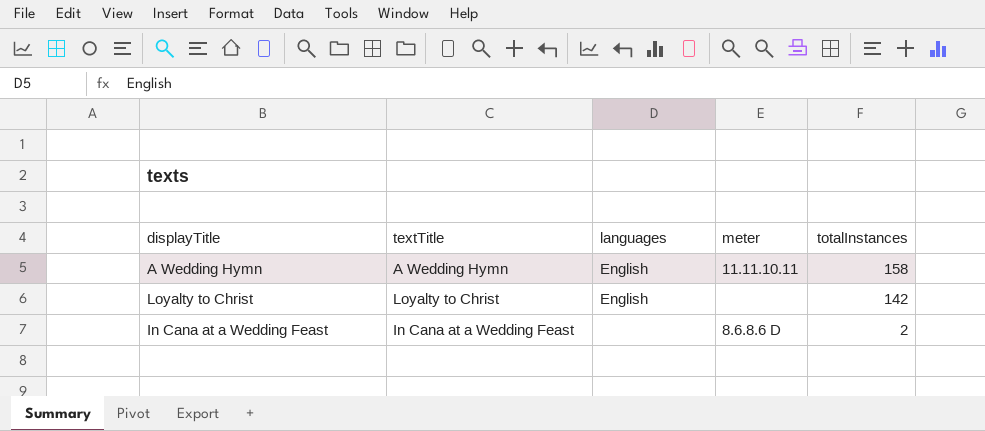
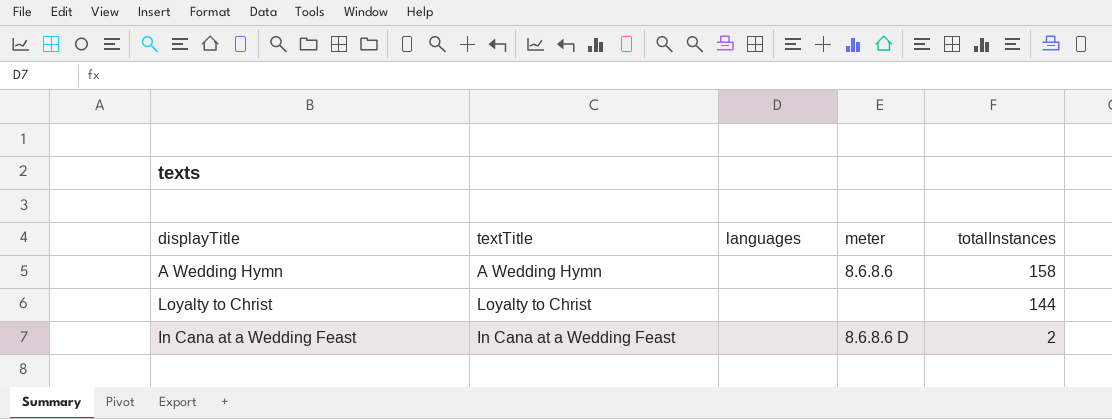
A Wedding Hymn | languages: English -> none
A Wedding Hymn | meter: 11.11.10.11 -> 8.6.8.6
Loyalty to Christ | languages: English -> none
Loyalty to Christ | totalInstances: 142 -> 144

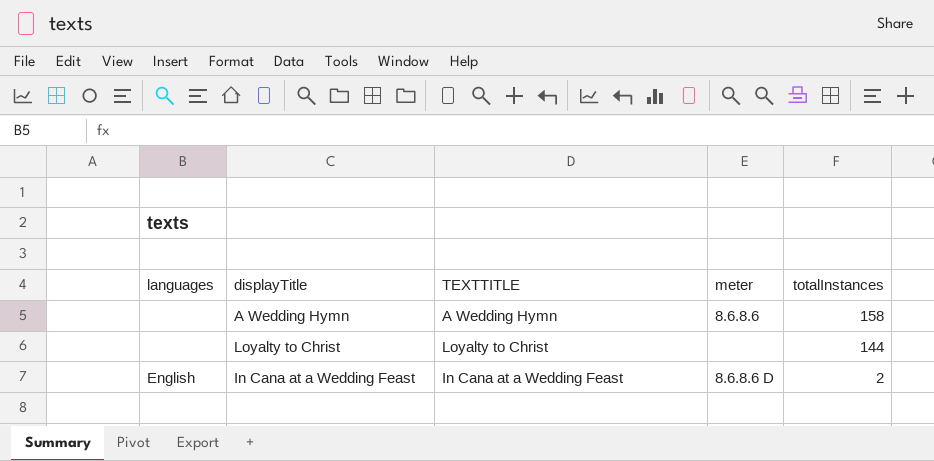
column languages | position: 3 -> 1
column name: textTitle -> TEXTTITLE
In Cana at a Wedding Feast | languages: none -> English

